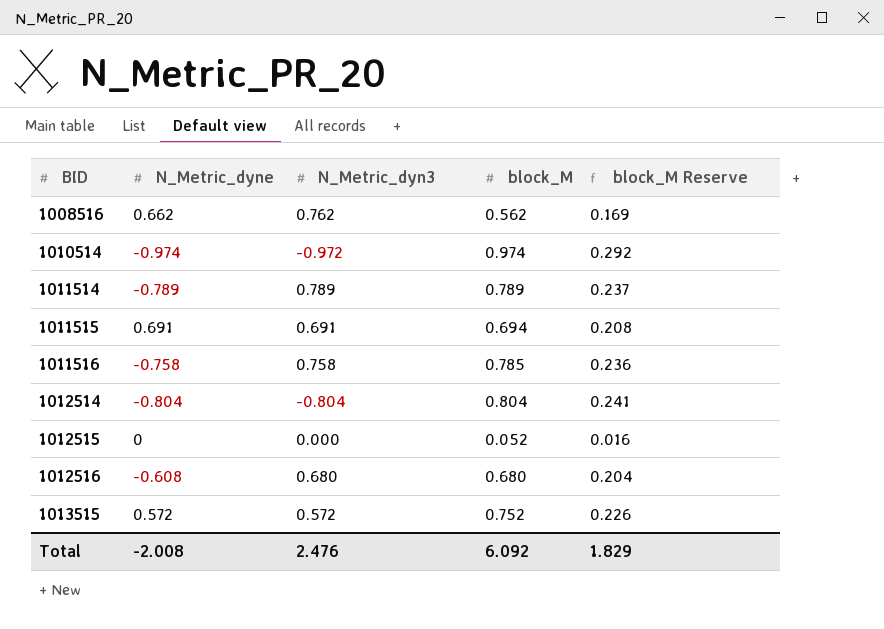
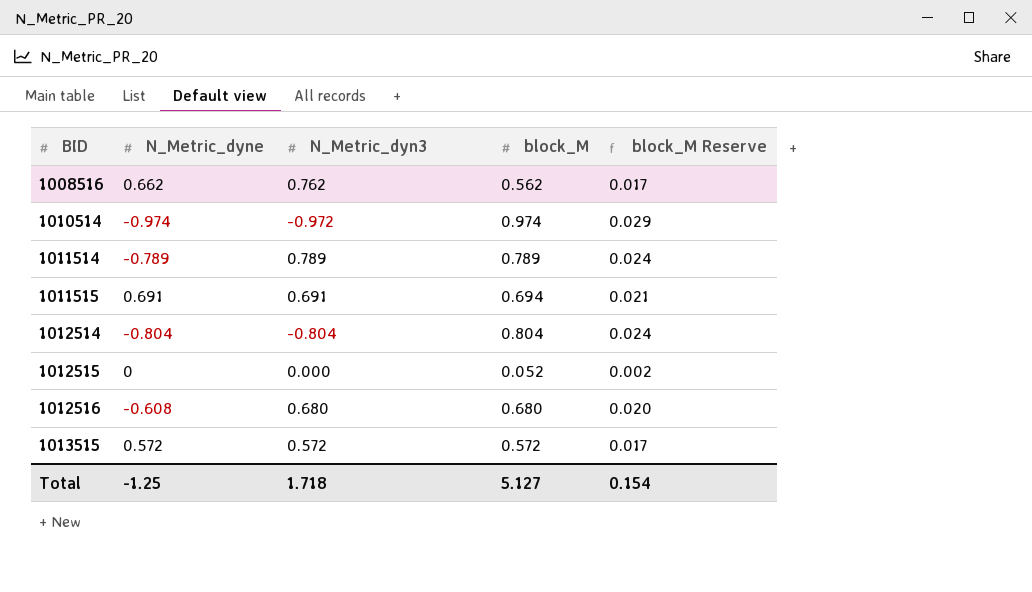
column block_M Reserve | formula: [block_M] * 0.3 -> [block_M] * 0.03
row 1011516: -0.758 | 0.758 | 0.785 | 0.236 -> none
1013515 | block_M: 0.752 -> 0.572
Total | N_Metric_dyne: -2.008 -> -1.25
Total | N_Metric_dyn3: 2.476 -> 1.718
Total | block_M: 6.092 -> 5.127
Total | block_M Reserve: 1.829 -> 0.154

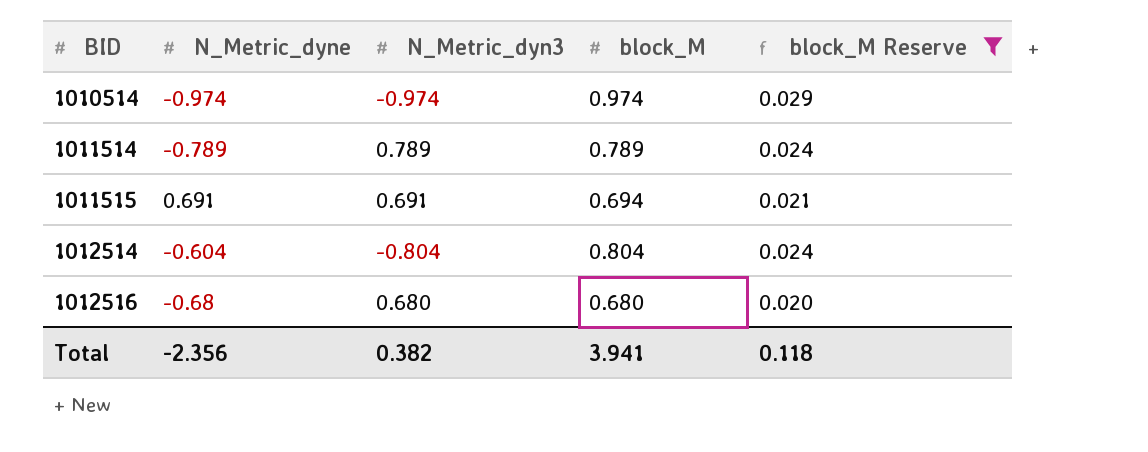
filter: none -> block_M Reserve >= 0.020
1010514 | N_Metric_dyn3: -0.972 -> -0.974
1012514 | N_Metric_dyne: -0.804 -> -0.604
1012516 | N_Metric_dyne: -0.608 -> -0.68
Total | N_Metric_dyne: -1.25 -> -2.356
Total | N_Metric_dyn3: 1.718 -> 0.382
Total | block_M: 5.127 -> 3.941
Total | block_M Reserve: 0.154 -> 0.118

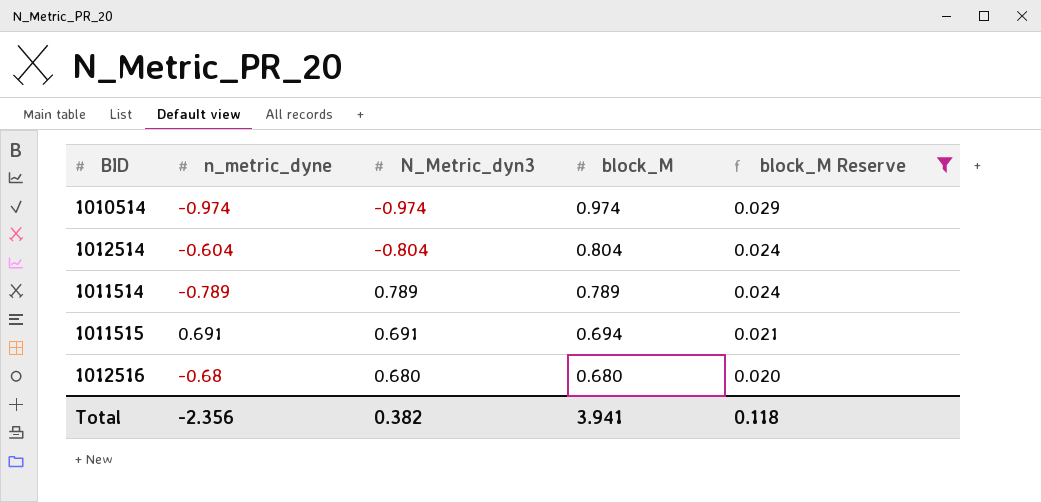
row order: BID ascending -> block_M descending
column name: N_Metric_dyne -> n_metric_dyne

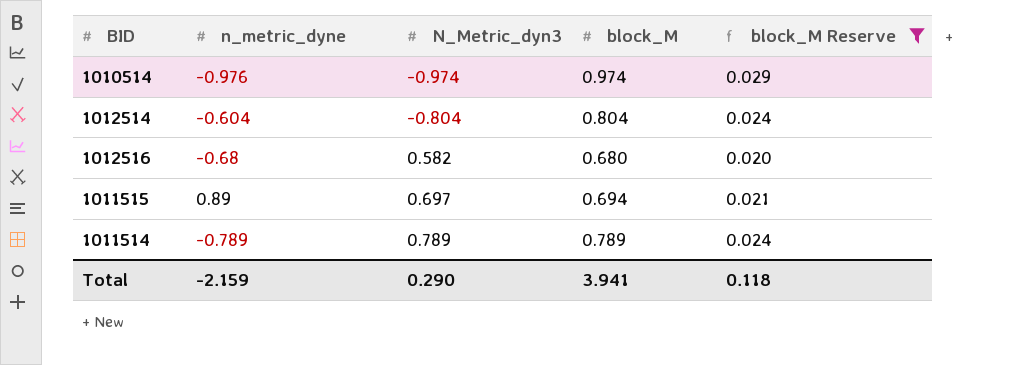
row order: block_M descending -> N_Metric_dyn3 ascending
1010514 | n_metric_dyne: -0.974 -> -0.976
1012516 | N_Metric_dyn3: 0.680 -> 0.582
1011515 | n_metric_dyne: 0.691 -> 0.89
1011515 | N_Metric_dyn3: 0.691 -> 0.697
Total | n_metric_dyne: -2.356 -> -2.159
Total | N_Metric_dyn3: 0.382 -> 0.290

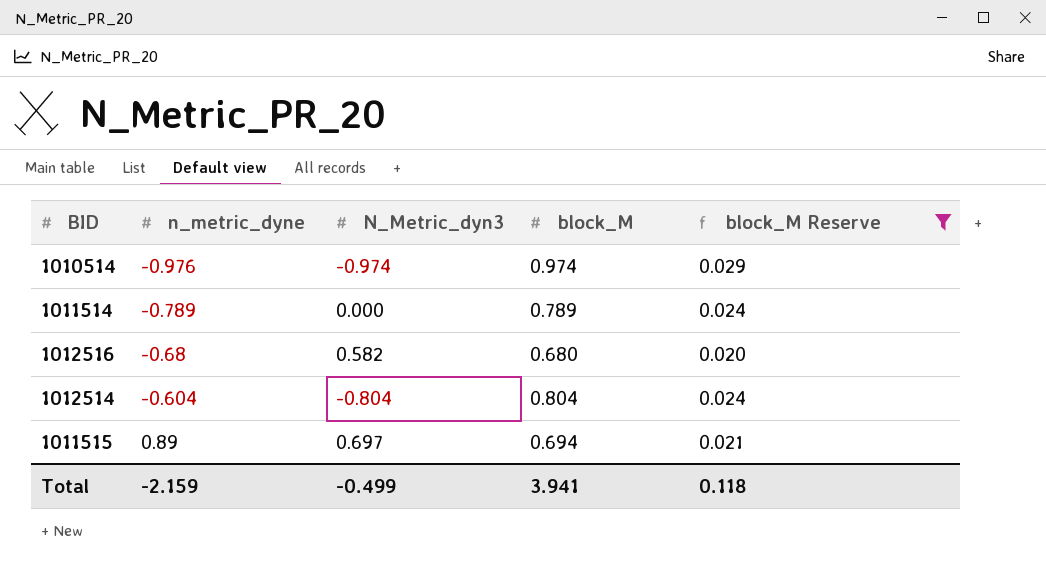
row order: N_Metric_dyn3 ascending -> n_metric_dyne ascending
1011514 | N_Metric_dyn3: 0.789 -> 0.000
Total | N_Metric_dyn3: 0.290 -> -0.499

